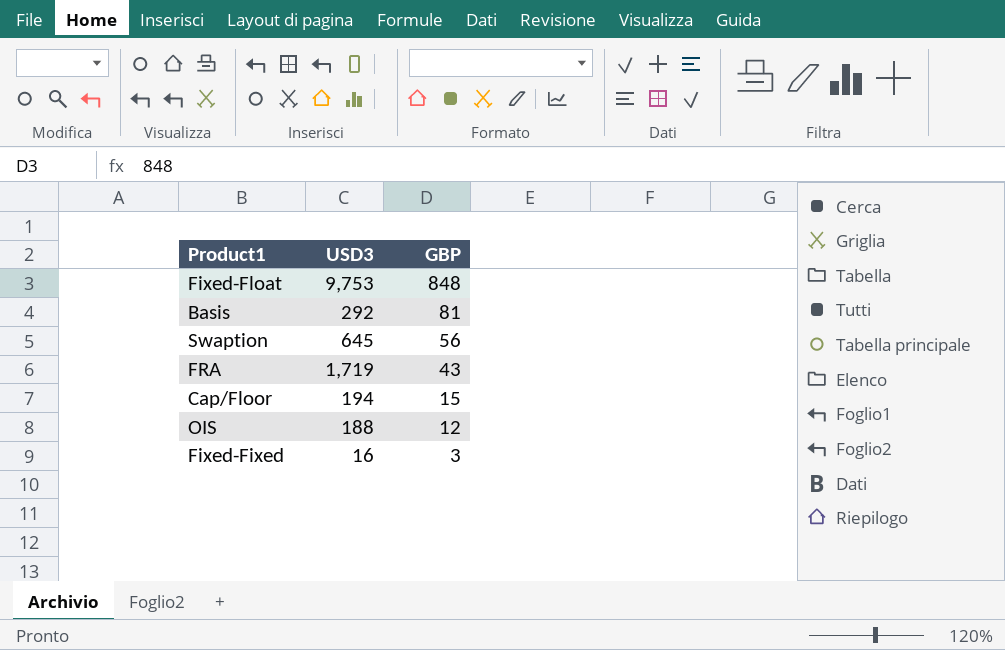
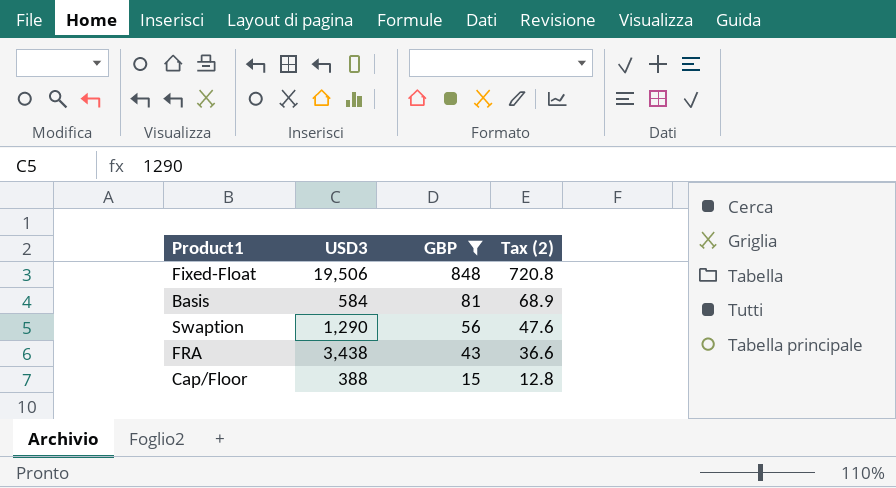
filter: none -> GBP >= 15
column Tax (2) | formula: none -> [GBP] * 0.85
Fixed-Float | USD3: 9,753 -> 19,506
Basis | USD3: 292 -> 584
Swaption | USD3: 645 -> 1,290
FRA | USD3: 1,719 -> 3,438
Cap/Floor | USD3: 194 -> 388

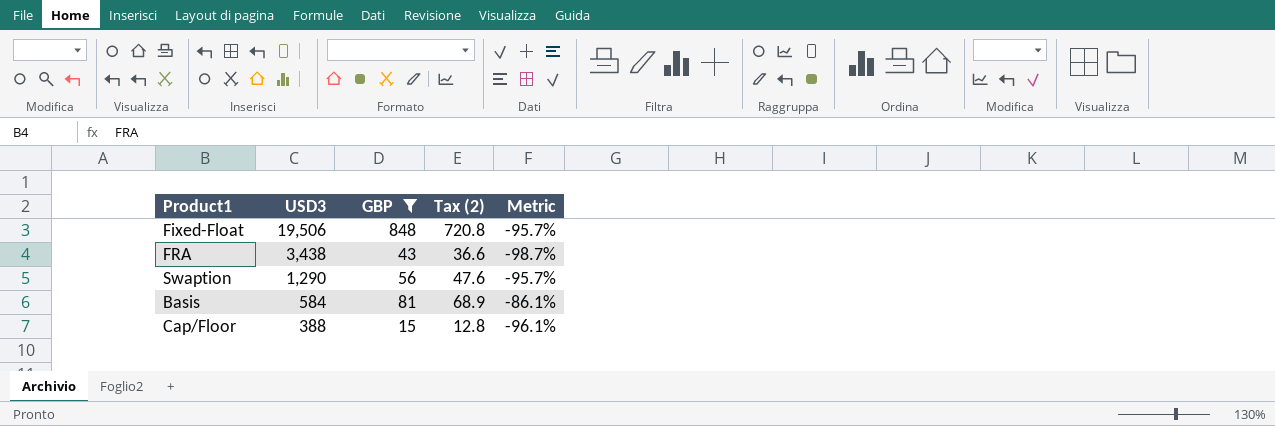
row order: GBP descending -> USD3 descending
column Metric | formula: none -> ([GBP] - [USD3]) / [USD3]

